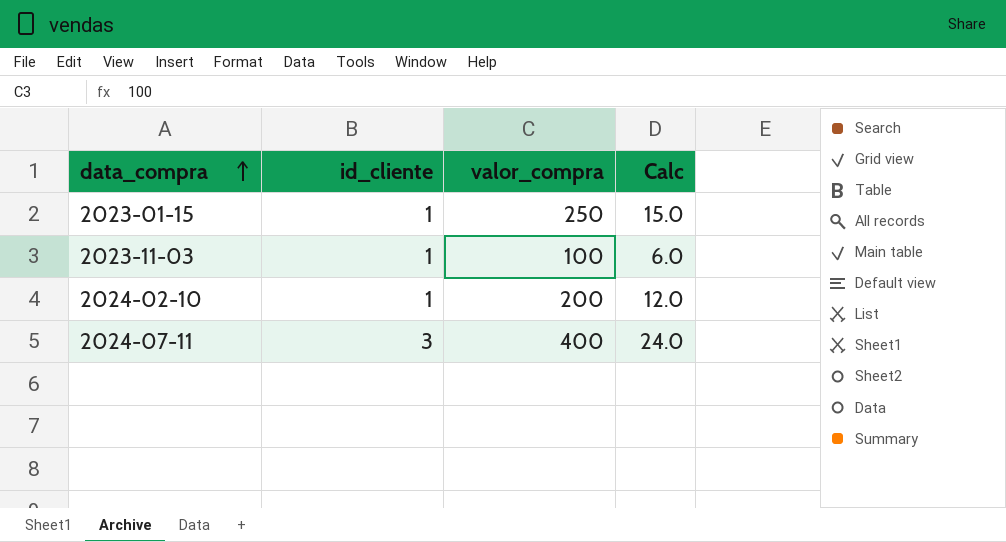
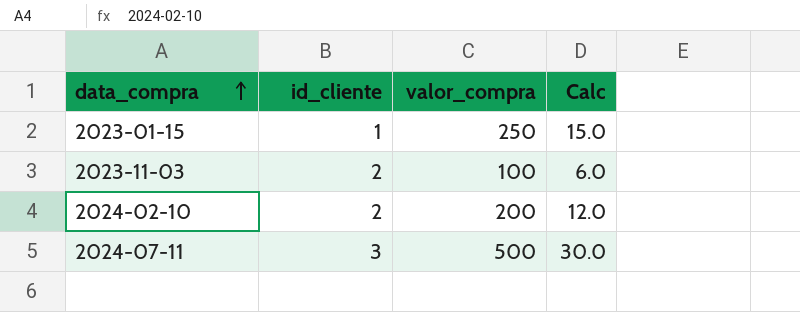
2023-11-03 | id_cliente: 1 -> 2
2024-02-10 | id_cliente: 1 -> 2
2024-07-11 | valor_compra: 400 -> 500
2024-07-11 | Calc: 24.0 -> 30.0

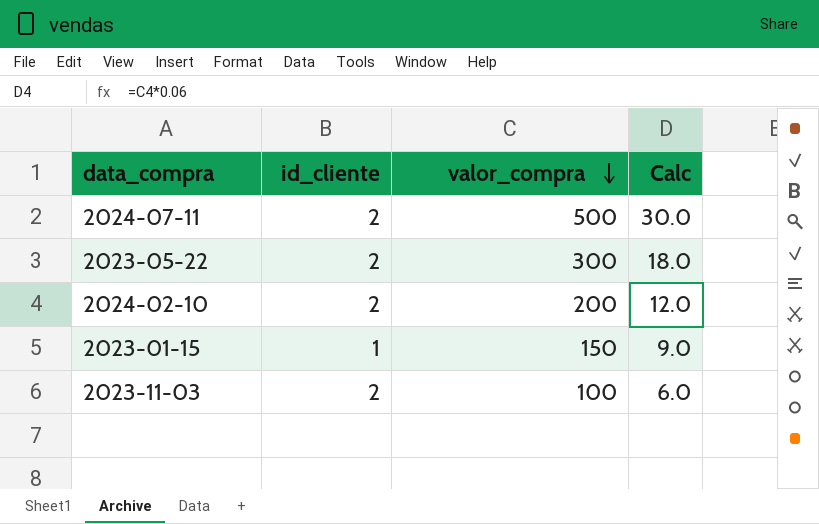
row order: data_compra ascending -> valor_compra descending
2024-07-11 | id_cliente: 3 -> 2
row 2023-05-22: none -> 2 | 300 | 18.0
2023-01-15 | valor_compra: 250 -> 150
2023-01-15 | Calc: 15.0 -> 9.0

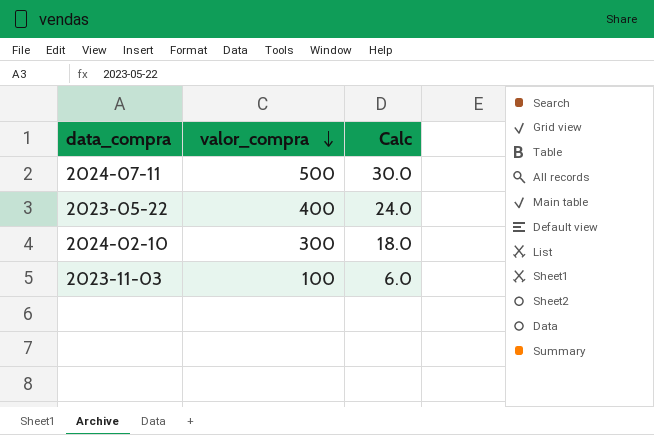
column id_cliente | position: 2 -> none
row 2023-01-15: 1 | 150 | 9.0 -> none
2023-05-22 | valor_compra: 300 -> 400
2023-05-22 | Calc: 18.0 -> 24.0
2024-02-10 | valor_compra: 200 -> 300
2024-02-10 | Calc: 12.0 -> 18.0

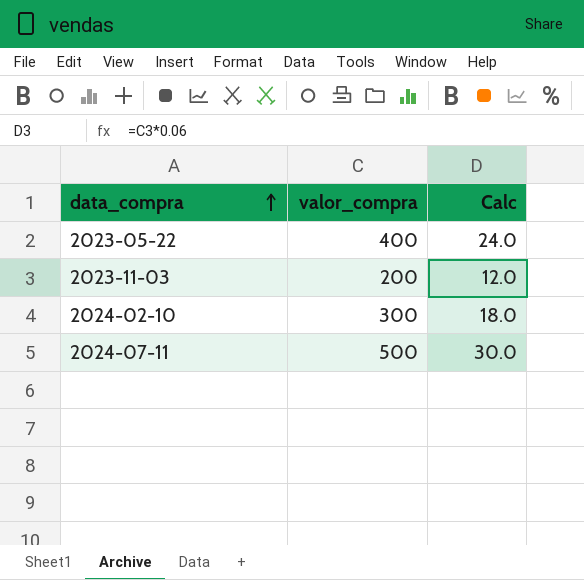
row order: valor_compra descending -> data_compra ascending
2023-11-03 | valor_compra: 100 -> 200
2023-11-03 | Calc: 6.0 -> 12.0

